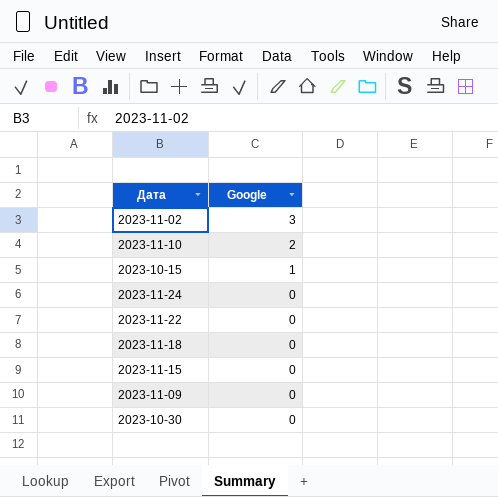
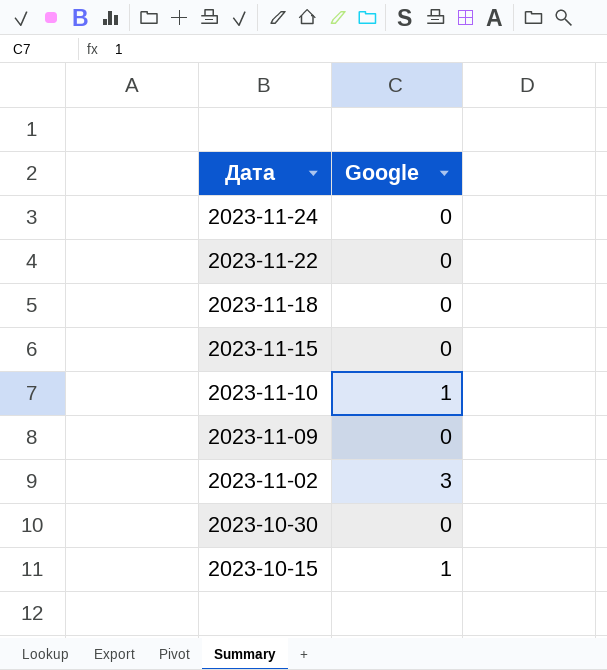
row order: Google descending -> Дата descending
2023-11-10 | Google: 2 -> 1

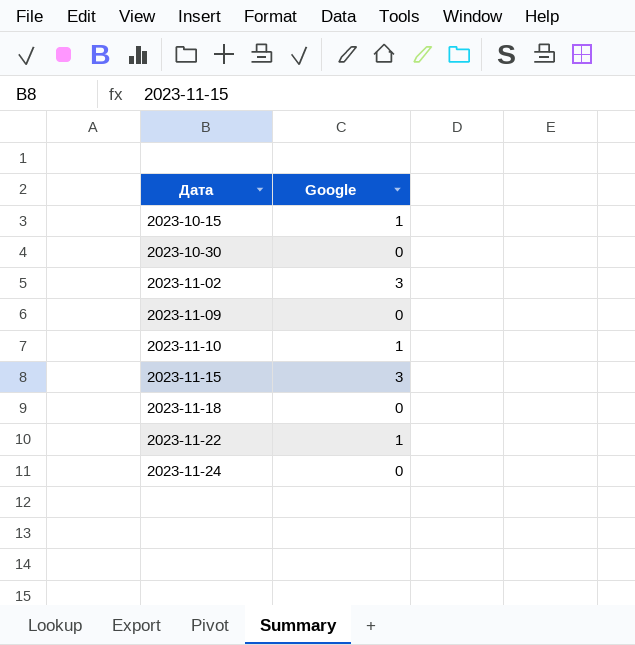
row order: Дата descending -> Дата ascending
2023-11-15 | Google: 0 -> 3
2023-11-22 | Google: 0 -> 1

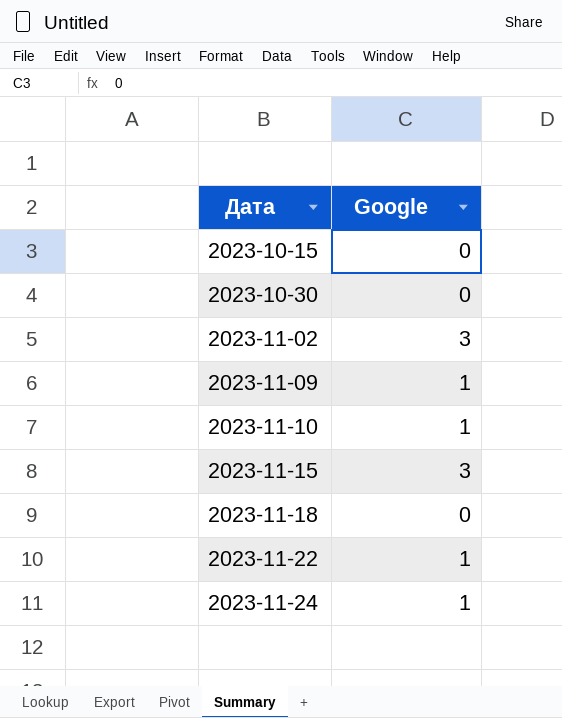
2023-10-15 | Google: 1 -> 0
2023-11-09 | Google: 0 -> 1
2023-11-24 | Google: 0 -> 1

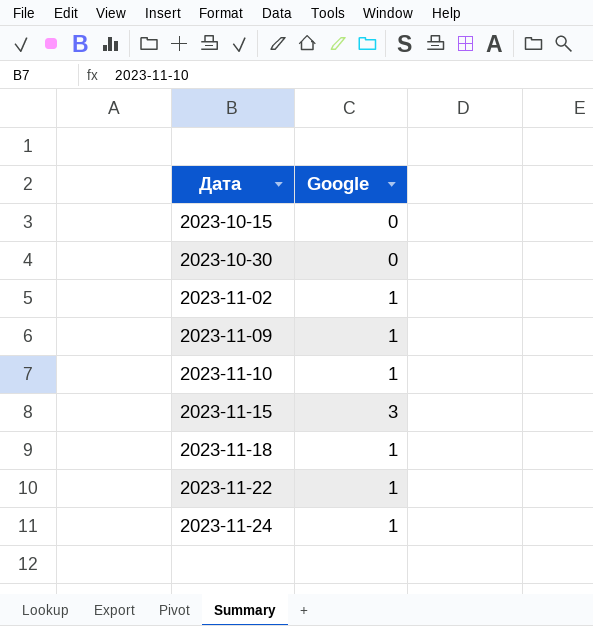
2023-11-02 | Google: 3 -> 1
2023-11-18 | Google: 0 -> 1

